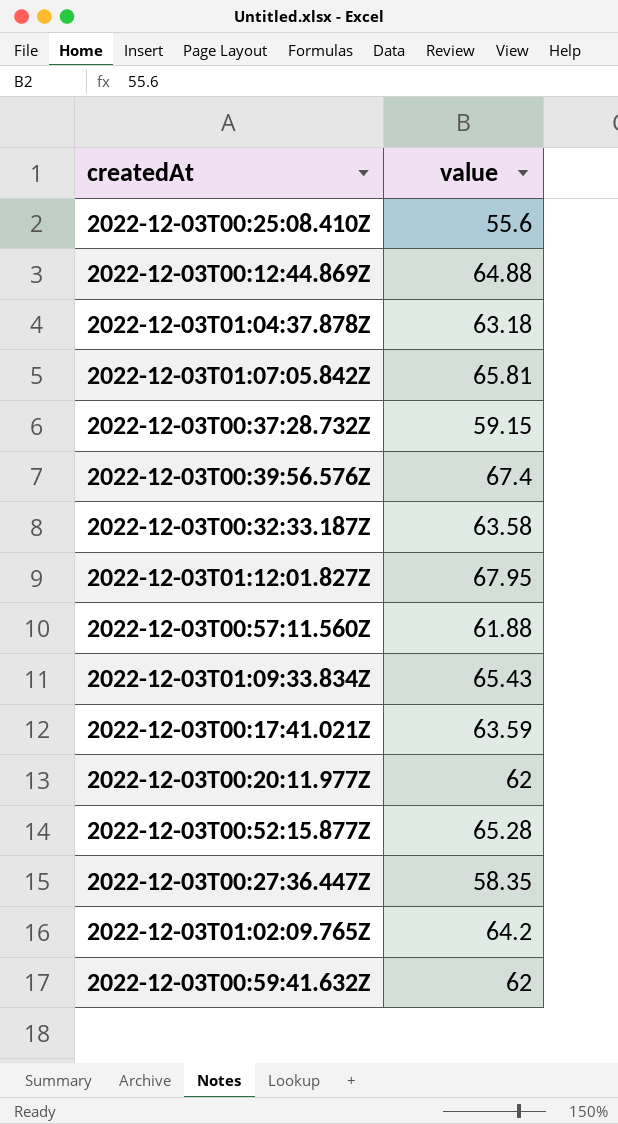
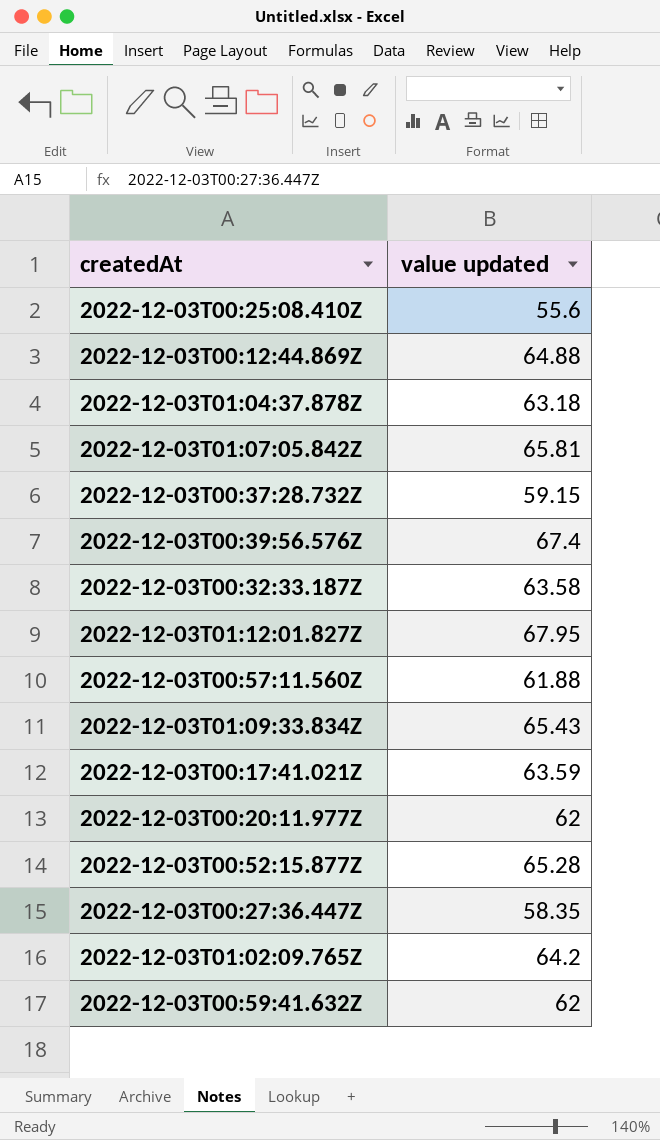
column name: value -> value updated

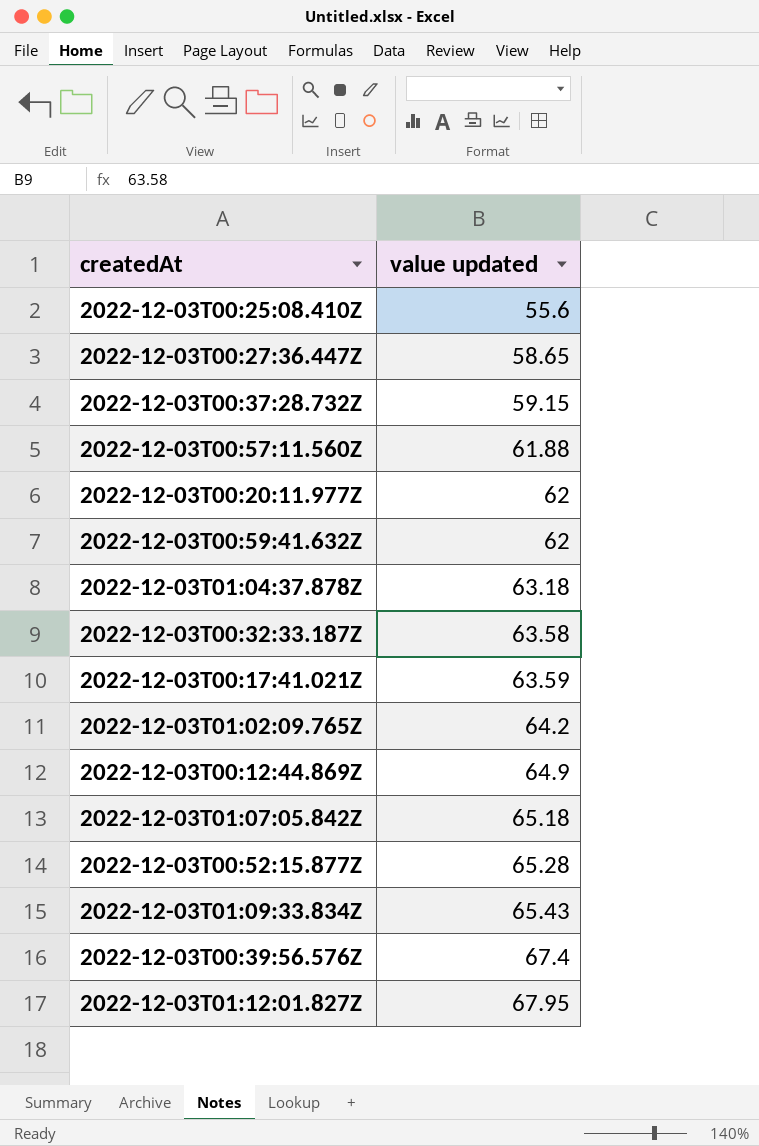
row order: none -> value updated ascending
2022-12-03T00:27:36.447Z | value updated: 58.35 -> 58.65
2022-12-03T00:12:44.869Z | value updated: 64.88 -> 64.9
2022-12-03T01:07:05.842Z | value updated: 65.81 -> 65.18

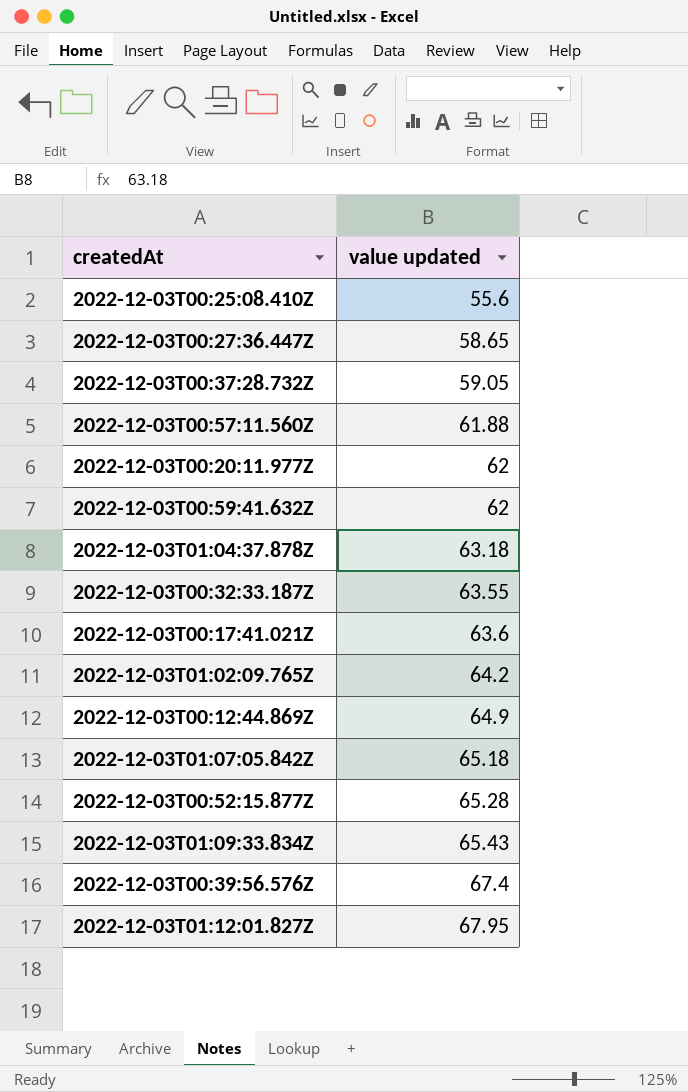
2022-12-03T00:37:28.732Z | value updated: 59.15 -> 59.05
2022-12-03T00:32:33.187Z | value updated: 63.58 -> 63.55
2022-12-03T00:17:41.021Z | value updated: 63.59 -> 63.6

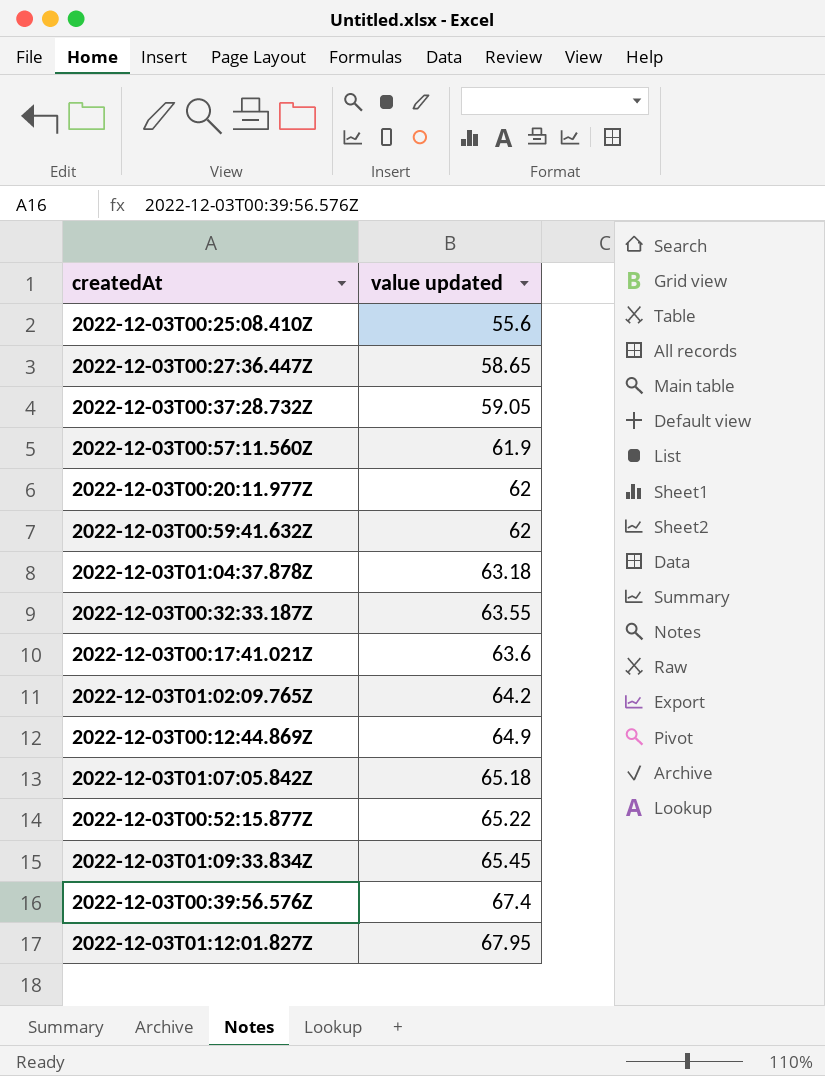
2022-12-03T00:57:11.560Z | value updated: 61.88 -> 61.9
2022-12-03T00:52:15.877Z | value updated: 65.28 -> 65.22
2022-12-03T01:09:33.834Z | value updated: 65.43 -> 65.45

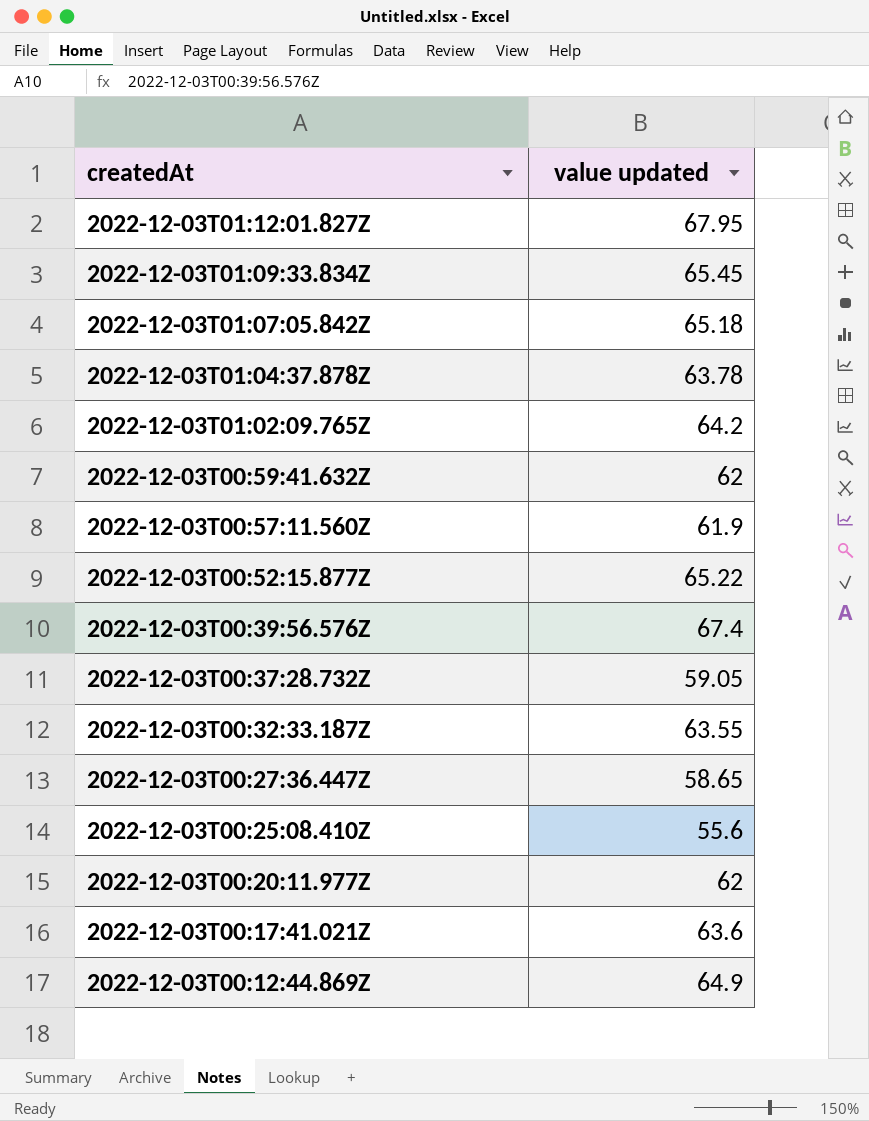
row order: value updated ascending -> createdAt descending
2022-12-03T01:04:37.878Z | value updated: 63.18 -> 63.78

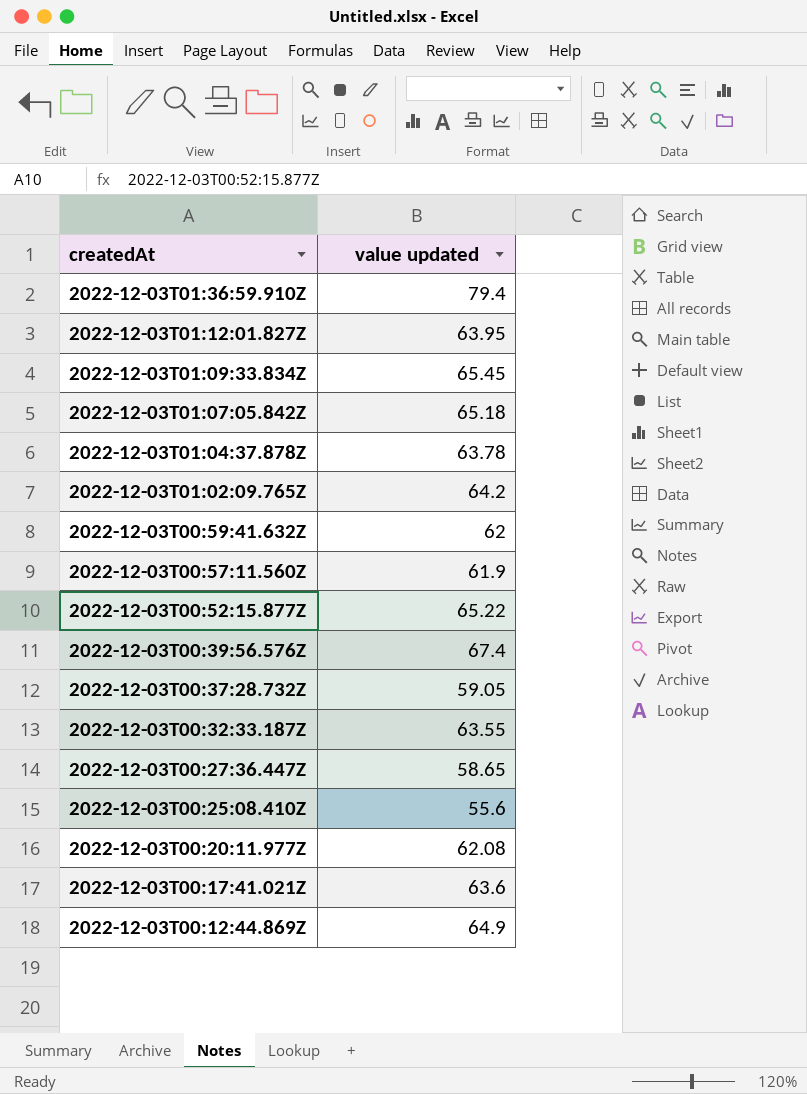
row 2022-12-03T01:36:59.910Z: none -> 79.4
2022-12-03T01:12:01.827Z | value updated: 67.95 -> 63.95
2022-12-03T00:20:11.977Z | value updated: 62 -> 62.08

